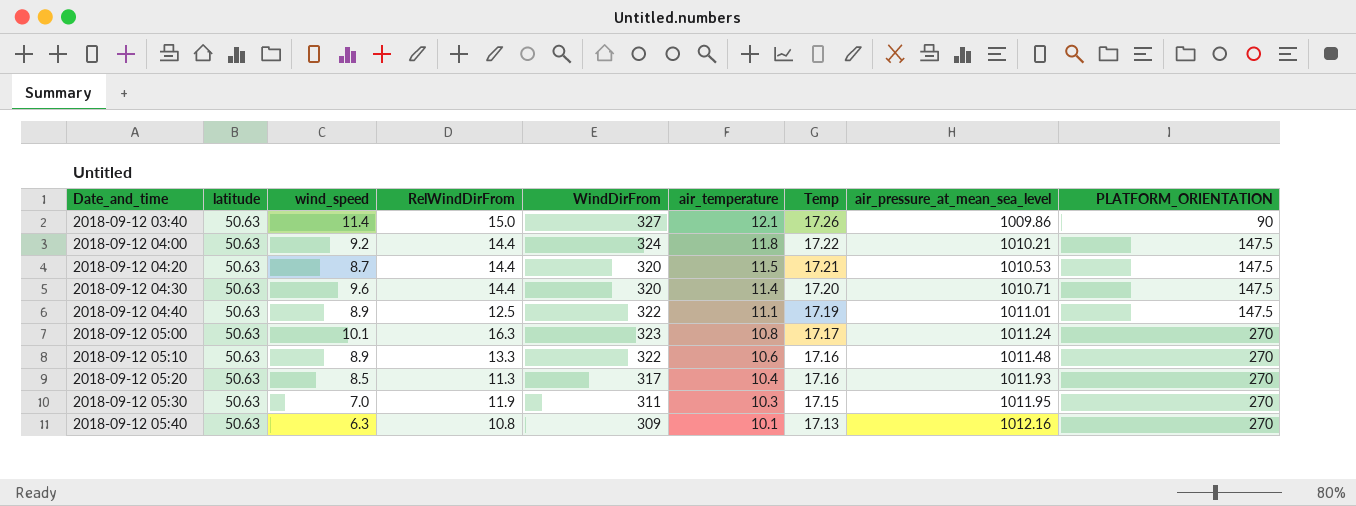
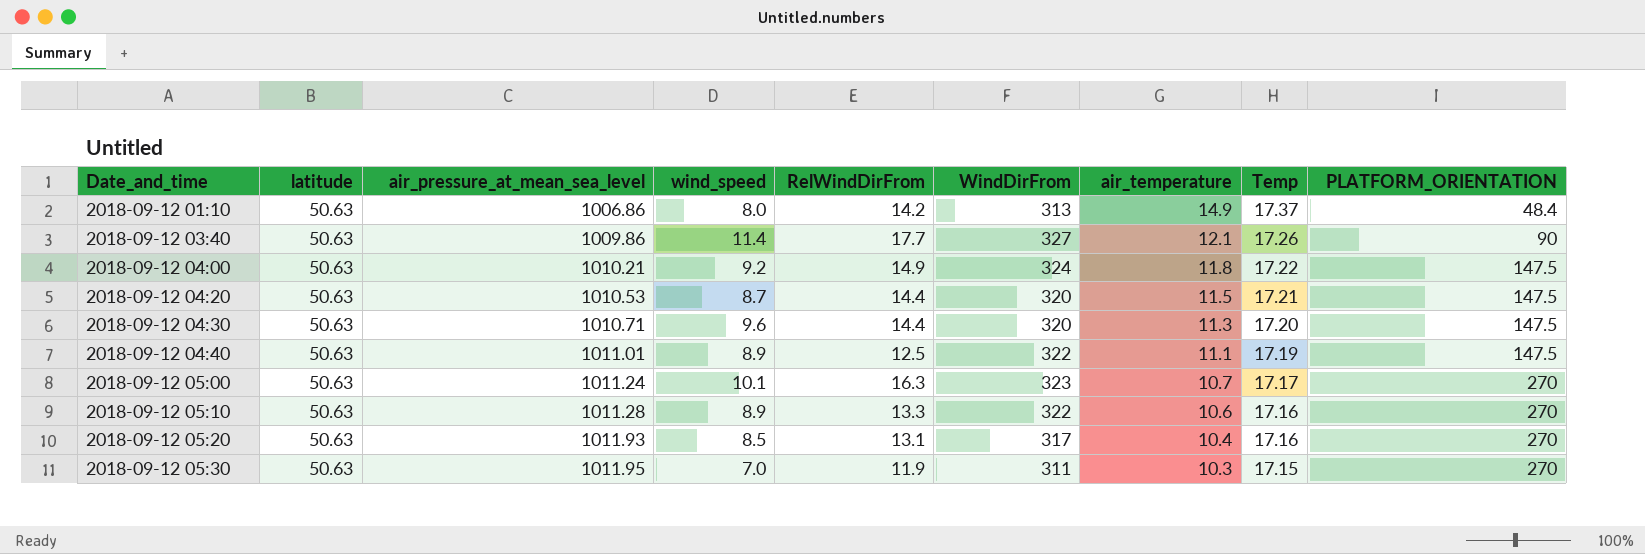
column air_pressure_at_mean_sea_level | position: 8 -> 3
row 2018-09-12 05:40: 50.63 | 6.3 | 10.8 | 309 | 10.1 | 17.13 | 1012.16 | 270 -> none
row 2018-09-12 01:10: none -> 50.63 | 1006.86 | 8.0 | 14.2 | 313 | 14.9 | 17.37 | 48.4
2018-09-12 03:40 | RelWindDirFrom: 15.0 -> 17.7
2018-09-12 04:00 | RelWindDirFrom: 14.4 -> 14.9
2018-09-12 04:30 | air_temperature: 11.4 -> 11.3
2018-09-12 05:00 | air_temperature: 10.8 -> 10.7
2018-09-12 05:10 | air_pressure_at_mean_sea_level: 1011.48 -> 1011.28
2018-09-12 05:20 | RelWindDirFrom: 11.3 -> 13.1

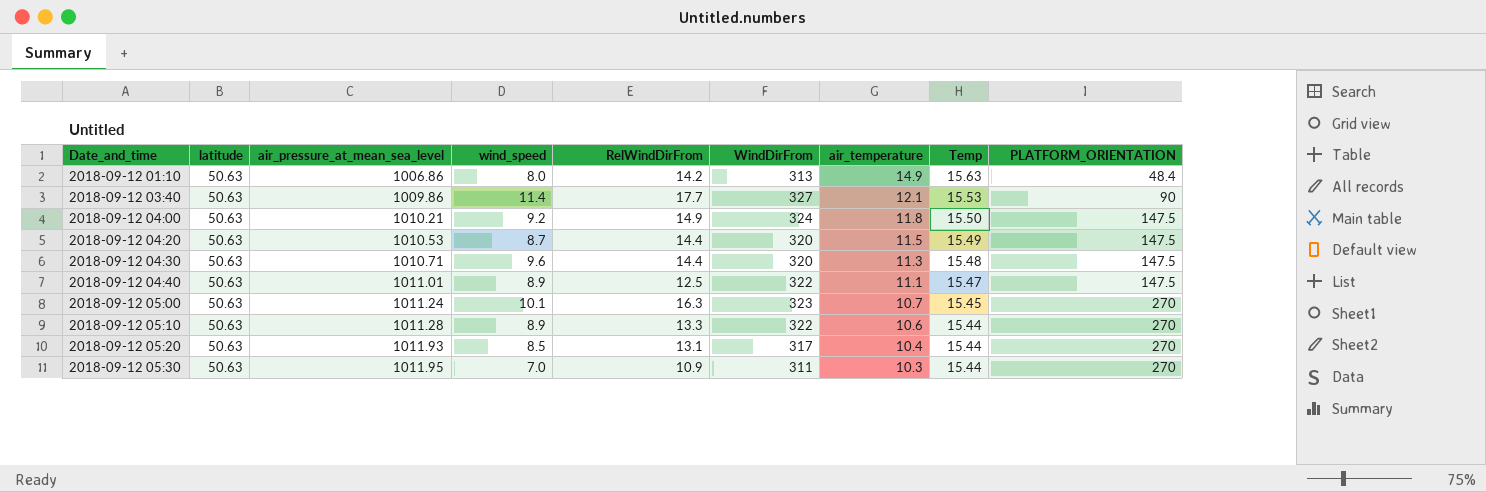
2018-09-12 01:10 | Temp: 17.37 -> 15.63
2018-09-12 03:40 | Temp: 17.26 -> 15.53
2018-09-12 04:00 | Temp: 17.22 -> 15.50
2018-09-12 04:20 | Temp: 17.21 -> 15.49
2018-09-12 04:30 | Temp: 17.20 -> 15.48
2018-09-12 04:40 | Temp: 17.19 -> 15.47
2018-09-12 05:00 | Temp: 17.17 -> 15.45
2018-09-12 05:10 | Temp: 17.16 -> 15.44
2018-09-12 05:20 | Temp: 17.16 -> 15.44
2018-09-12 05:30 | RelWindDirFrom: 11.9 -> 10.9
2018-09-12 05:30 | Temp: 17.15 -> 15.44

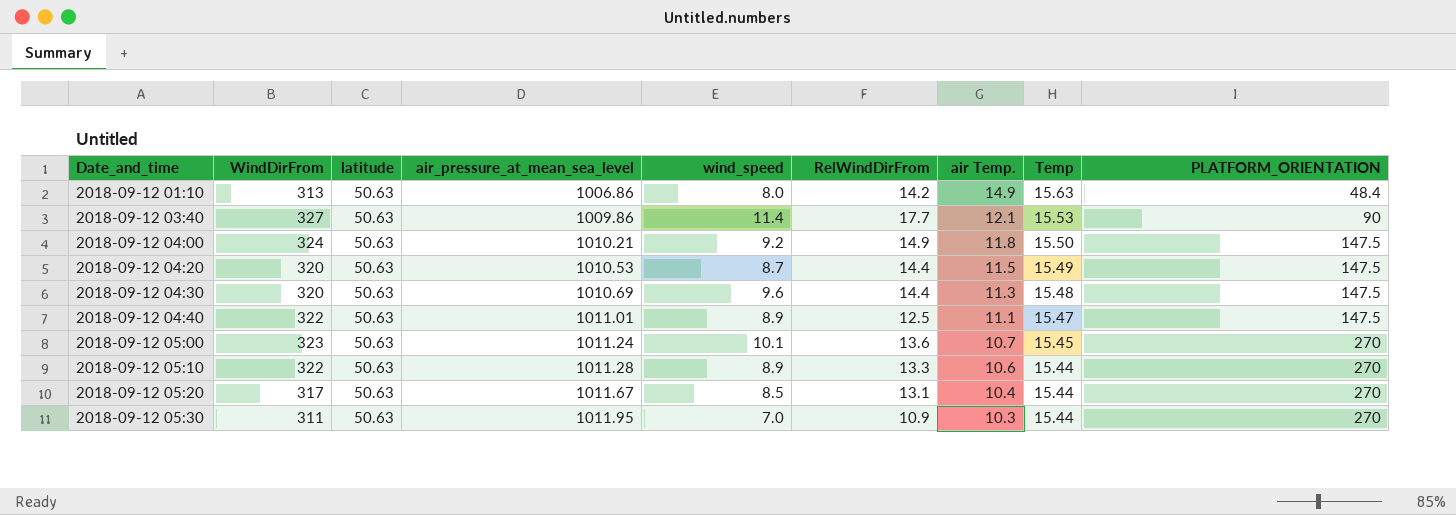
column WindDirFrom | position: 6 -> 2
column name: air_temperature -> air Temp.
2018-09-12 04:30 | air_pressure_at_mean_sea_level: 1010.71 -> 1010.69
2018-09-12 05:00 | RelWindDirFrom: 16.3 -> 13.6
2018-09-12 05:20 | air_pressure_at_mean_sea_level: 1011.93 -> 1011.67

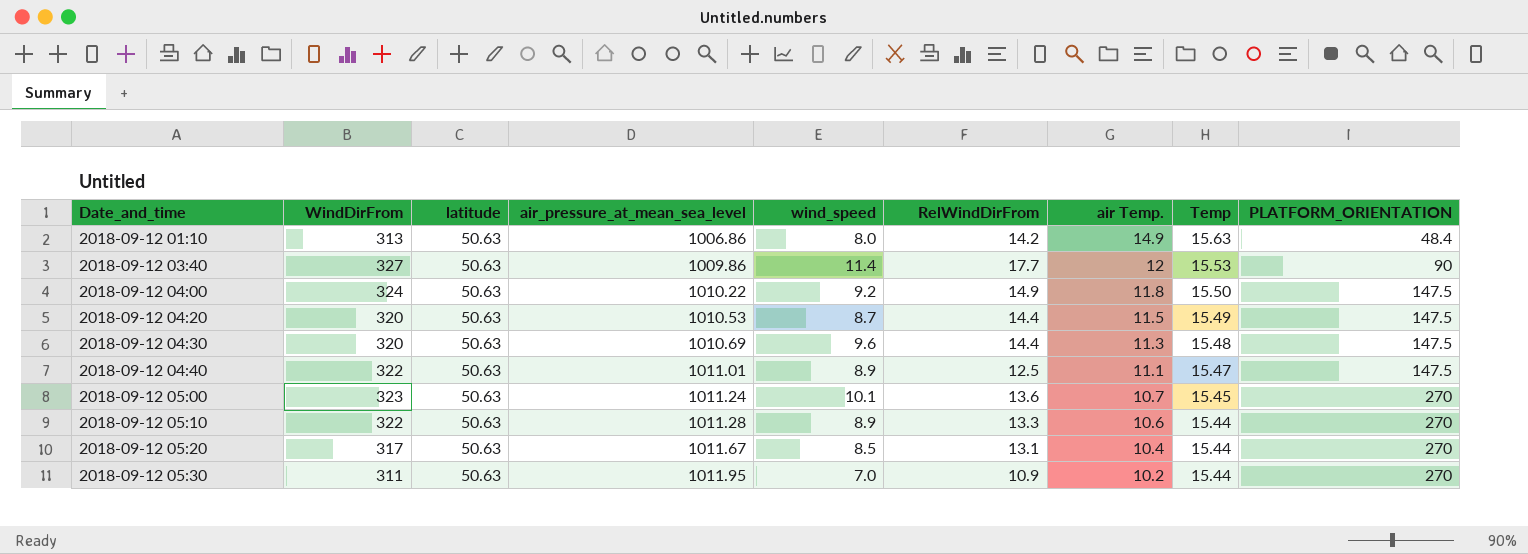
2018-09-12 03:40 | air Temp.: 12.1 -> 12
2018-09-12 04:00 | air_pressure_at_mean_sea_level: 1010.21 -> 1010.22
2018-09-12 05:30 | air Temp.: 10.3 -> 10.2

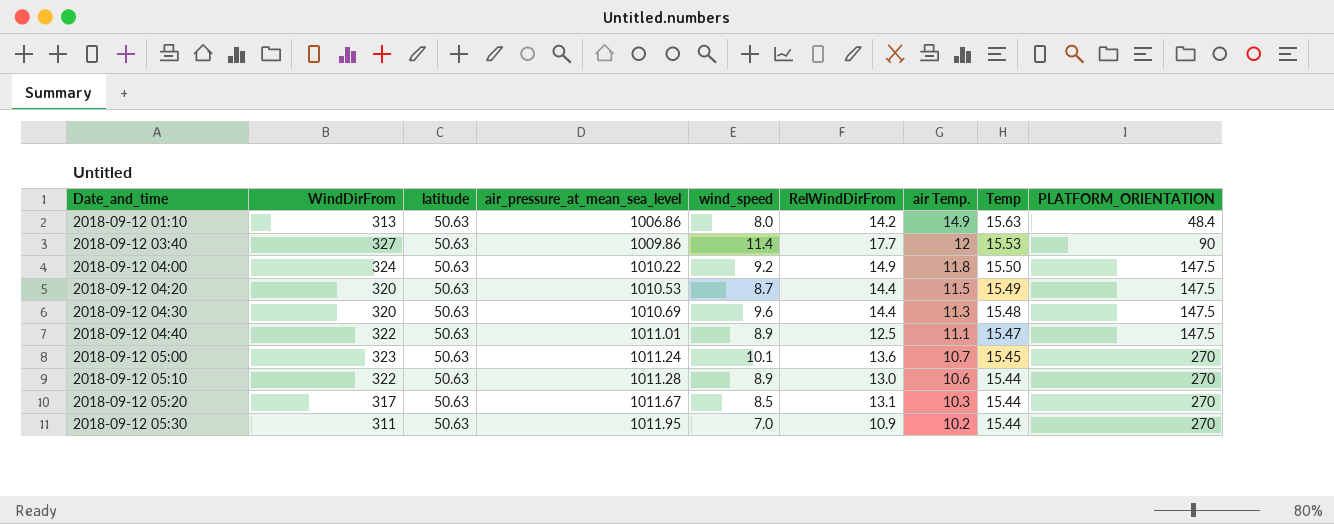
2018-09-12 05:10 | RelWindDirFrom: 13.3 -> 13.0
2018-09-12 05:20 | air Temp.: 10.4 -> 10.3

